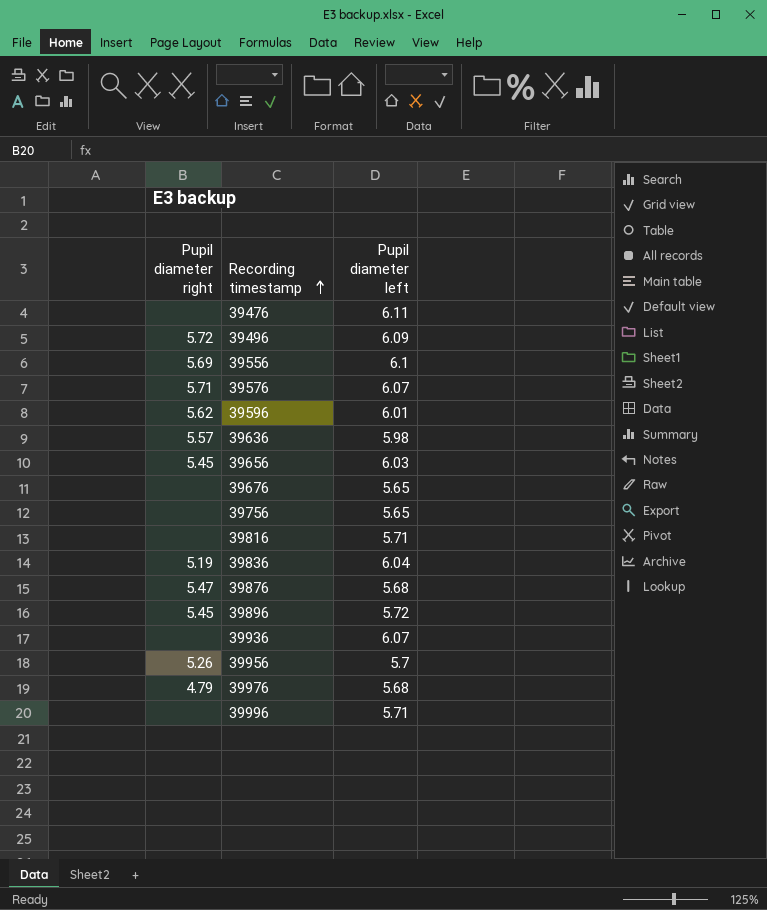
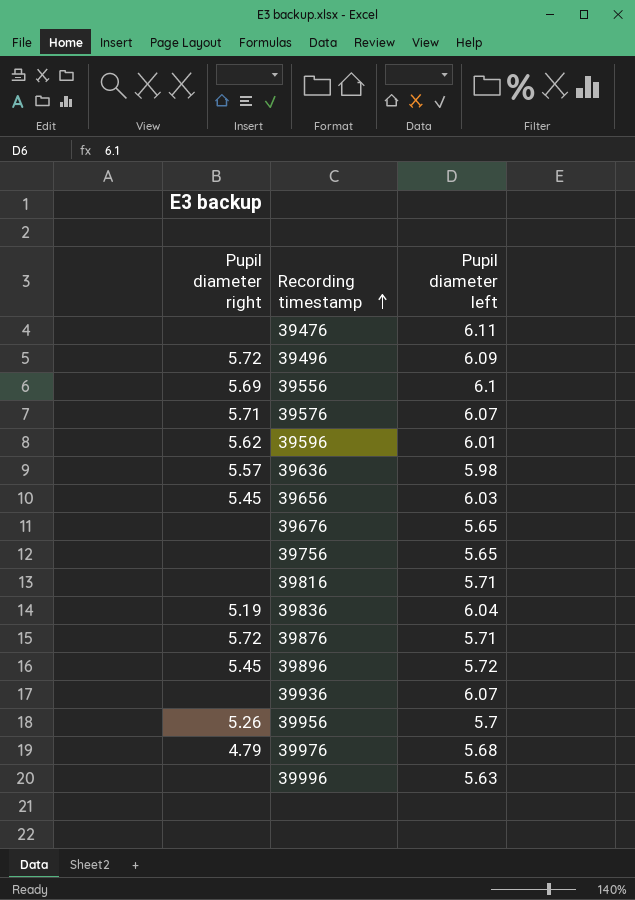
39876 | Pupil diameter right: 5.47 -> 5.72
39876 | Pupil diameter left: 5.68 -> 5.71
39996 | Pupil diameter left: 5.71 -> 5.63

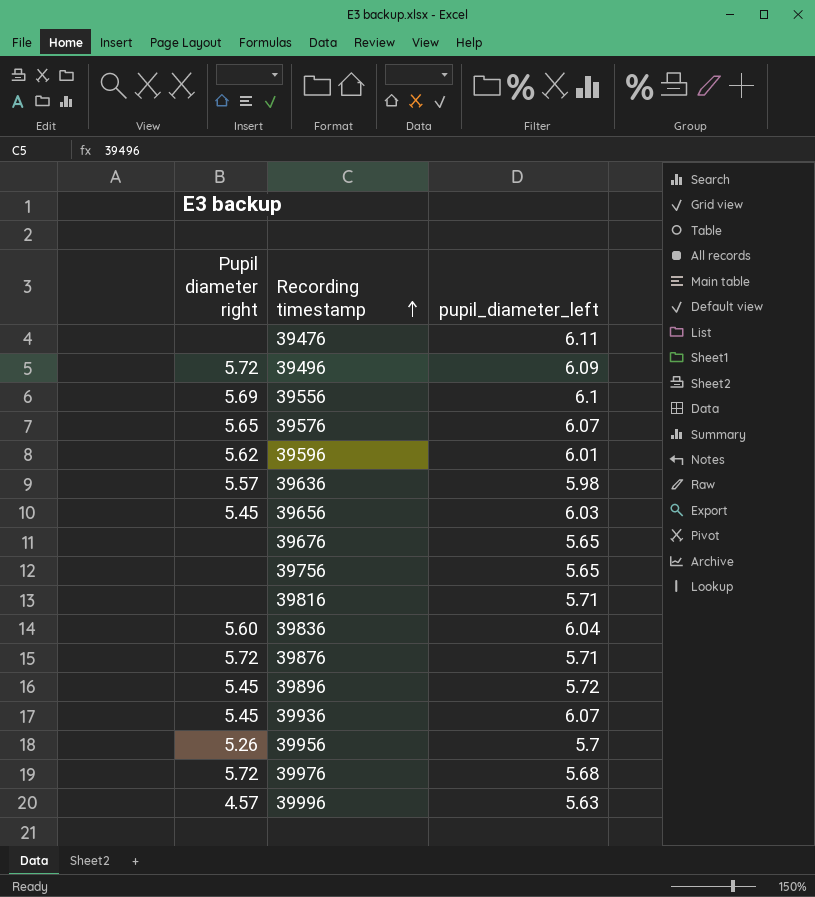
column name: Pupil diameter left -> pupil_diameter_left
39576 | Pupil diameter right: 5.71 -> 5.65
39836 | Pupil diameter right: 5.19 -> 5.60
39936 | Pupil diameter right: none -> 5.45
39976 | Pupil diameter right: 4.79 -> 5.72
39996 | Pupil diameter right: none -> 4.57

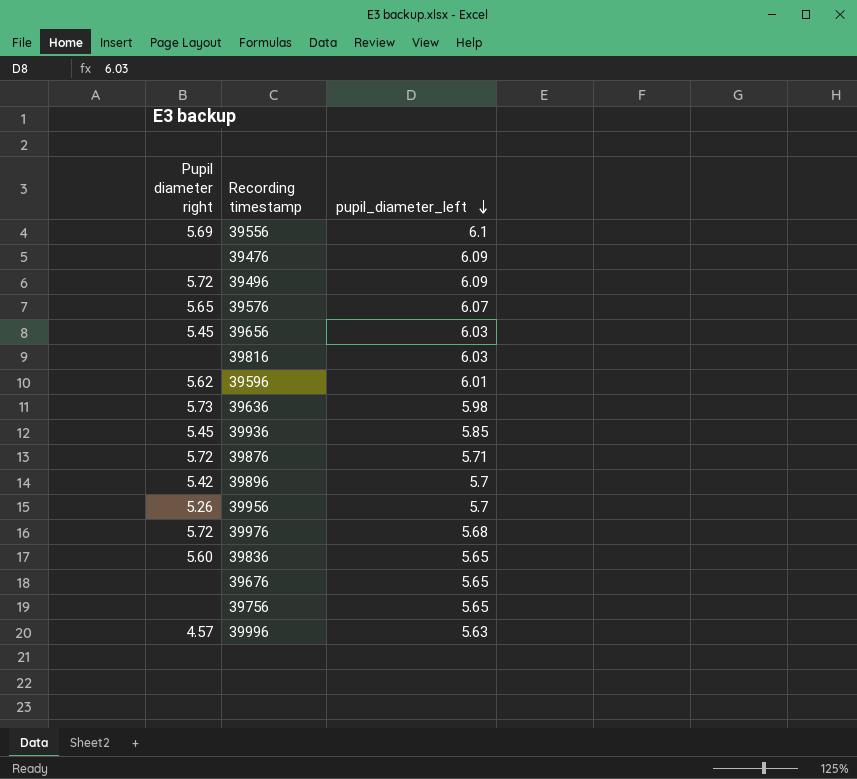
row order: Recording timestamp ascending -> pupil_diameter_left descending
39476 | pupil_diameter_left: 6.11 -> 6.09
39816 | pupil_diameter_left: 5.71 -> 6.03
39636 | Pupil diameter right: 5.57 -> 5.73
39936 | pupil_diameter_left: 6.07 -> 5.85
39896 | Pupil diameter right: 5.45 -> 5.42
39896 | pupil_diameter_left: 5.72 -> 5.7
39836 | pupil_diameter_left: 6.04 -> 5.65

